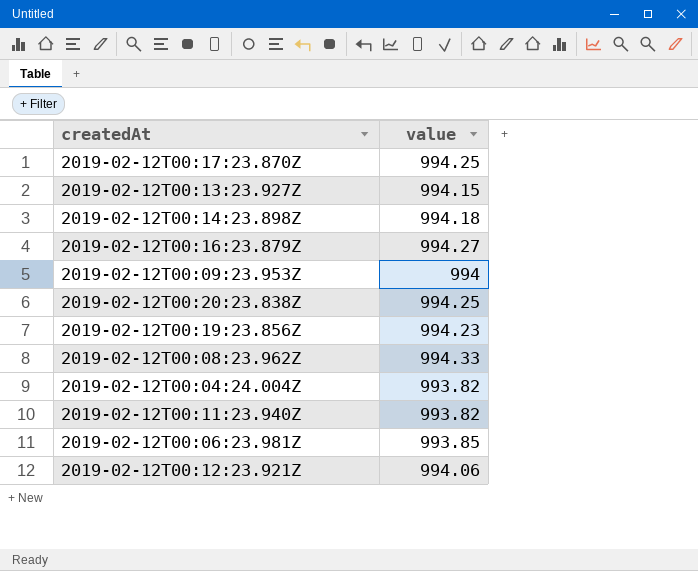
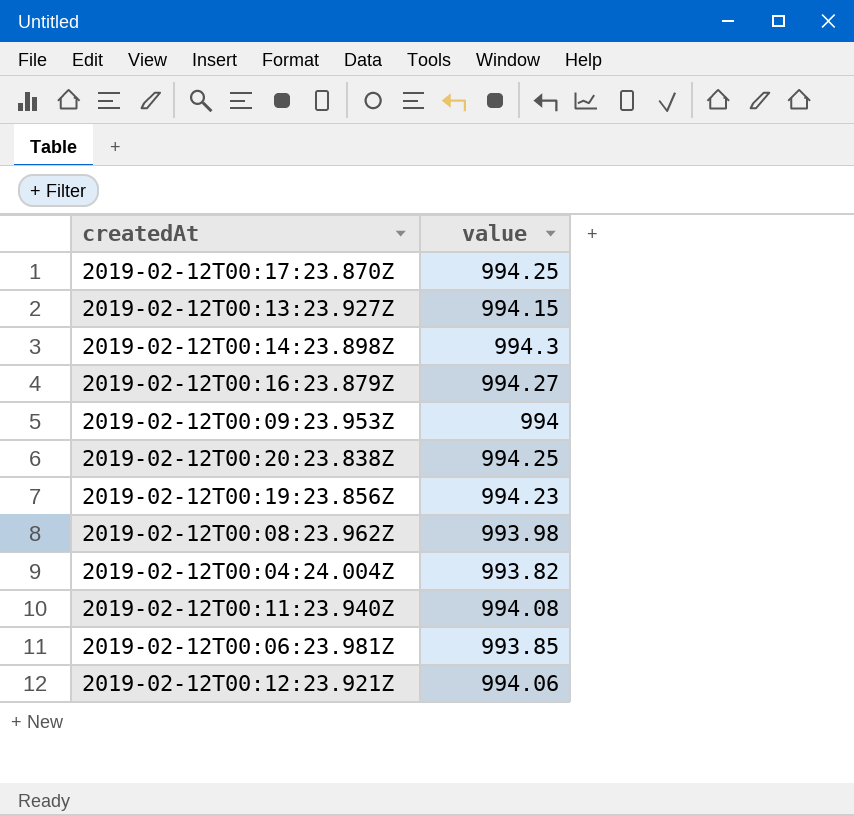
2019-02-12T00:14:23.898Z | value: 994.18 -> 994.3
2019-02-12T00:08:23.962Z | value: 994.33 -> 993.98
2019-02-12T00:11:23.940Z | value: 993.82 -> 994.08

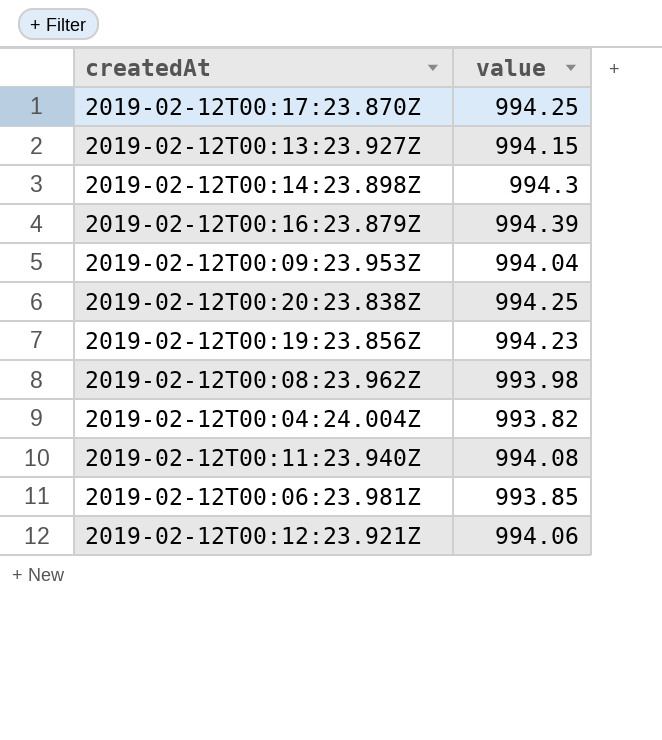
2019-02-12T00:16:23.879Z | value: 994.27 -> 994.39
2019-02-12T00:09:23.953Z | value: 994 -> 994.04

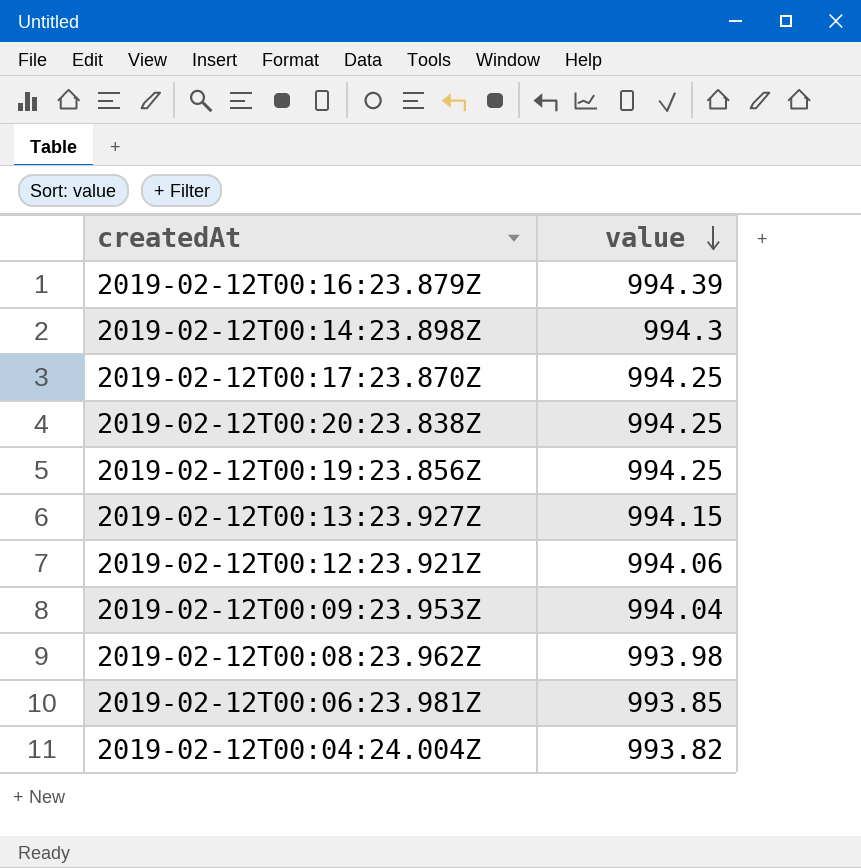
row order: none -> value descending
row 2019-02-12T00:11:23.940Z: 994.08 -> none
2019-02-12T00:19:23.856Z | value: 994.23 -> 994.25

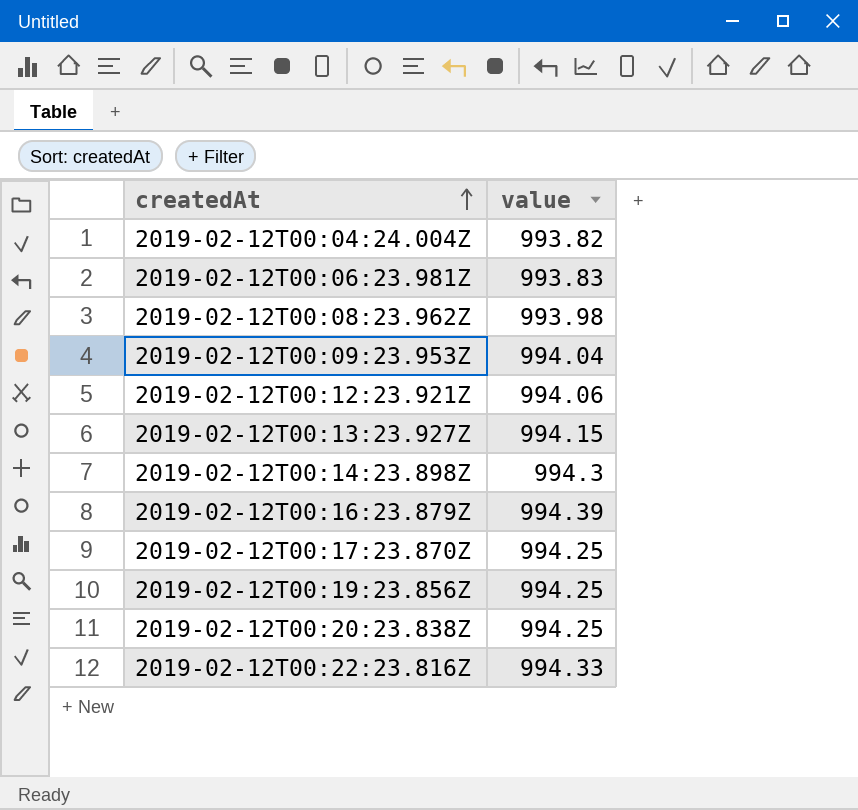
row order: value descending -> createdAt ascending
2019-02-12T00:06:23.981Z | value: 993.85 -> 993.83
row 2019-02-12T00:22:23.816Z: none -> 994.33

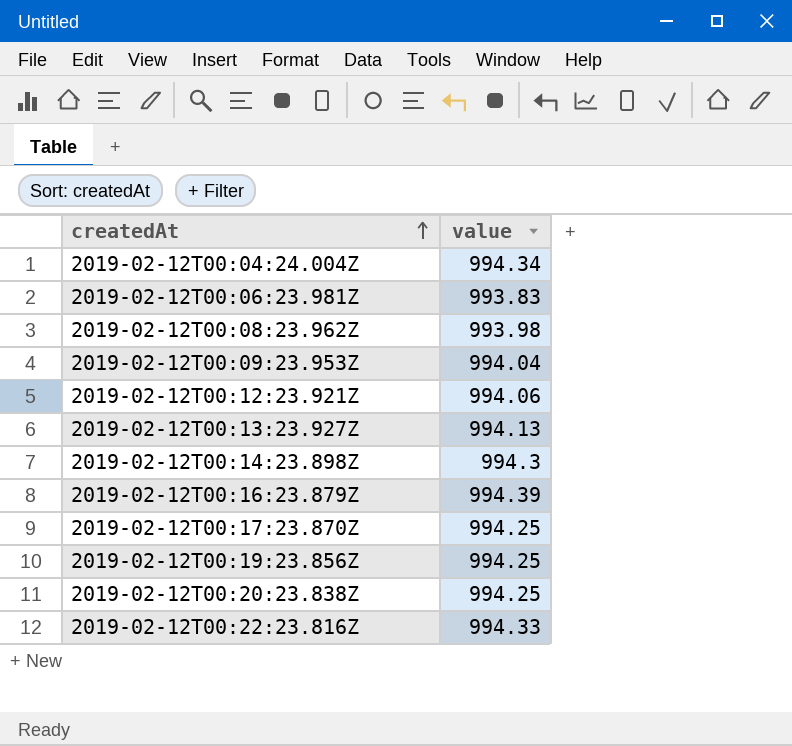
2019-02-12T00:04:24.004Z | value: 993.82 -> 994.34
2019-02-12T00:13:23.927Z | value: 994.15 -> 994.13

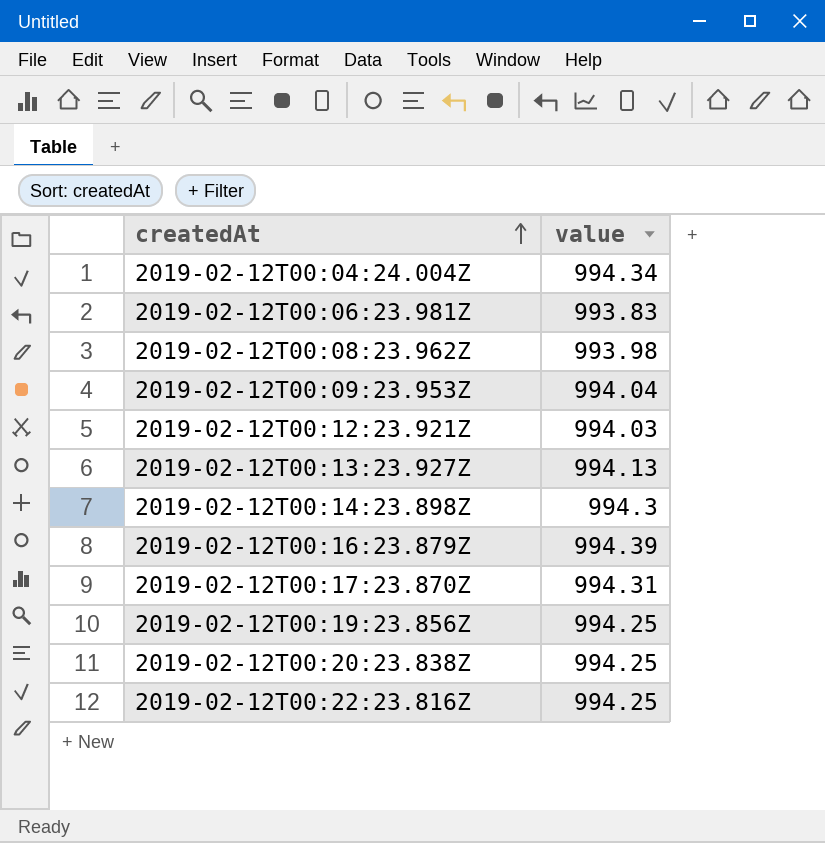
2019-02-12T00:12:23.921Z | value: 994.06 -> 994.03
2019-02-12T00:17:23.870Z | value: 994.25 -> 994.31
2019-02-12T00:22:23.816Z | value: 994.33 -> 994.25

